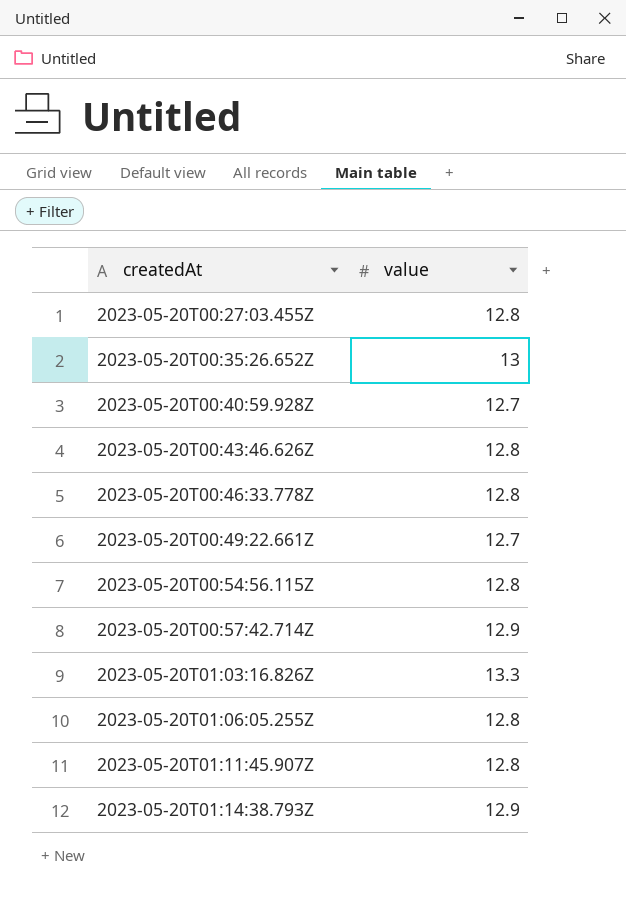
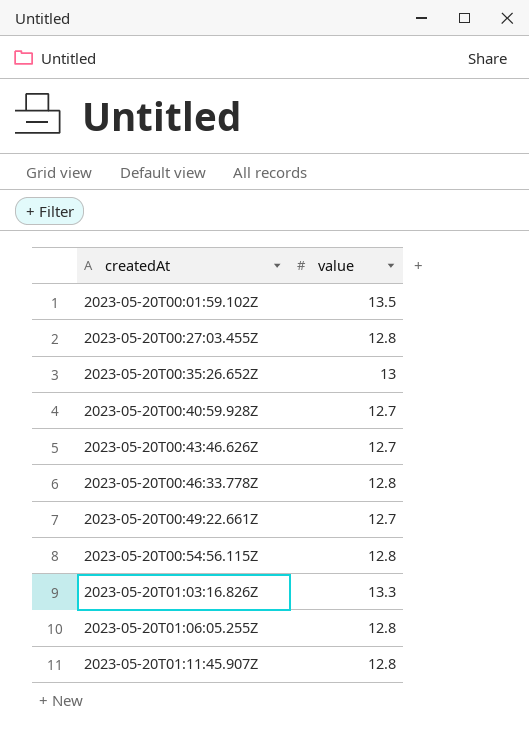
row 2023-05-20T00:57:42.714Z: 12.9 -> none
row 2023-05-20T01:14:38.793Z: 12.9 -> none
row 2023-05-20T00:01:59.102Z: none -> 13.5
2023-05-20T00:43:46.626Z | value: 12.8 -> 12.7

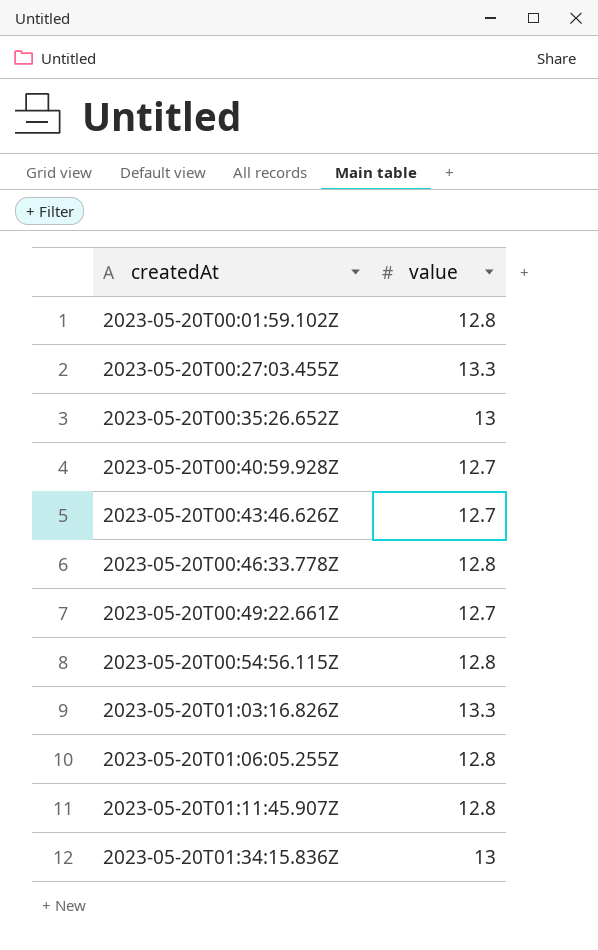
2023-05-20T00:01:59.102Z | value: 13.5 -> 12.8
2023-05-20T00:27:03.455Z | value: 12.8 -> 13.3
row 2023-05-20T01:34:15.836Z: none -> 13

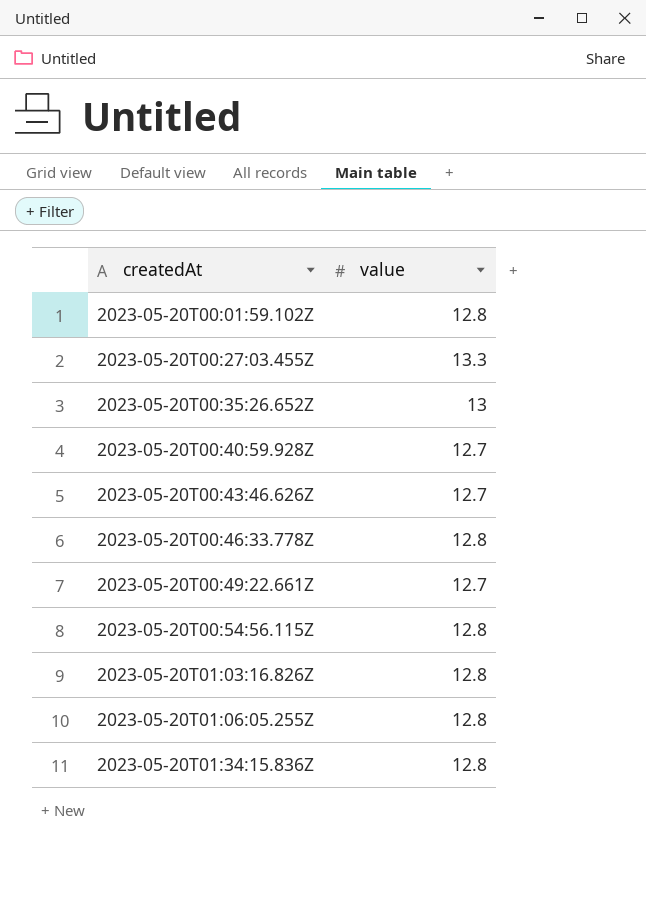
row 2023-05-20T01:11:45.907Z: 12.8 -> none
2023-05-20T01:03:16.826Z | value: 13.3 -> 12.8
2023-05-20T01:34:15.836Z | value: 13 -> 12.8

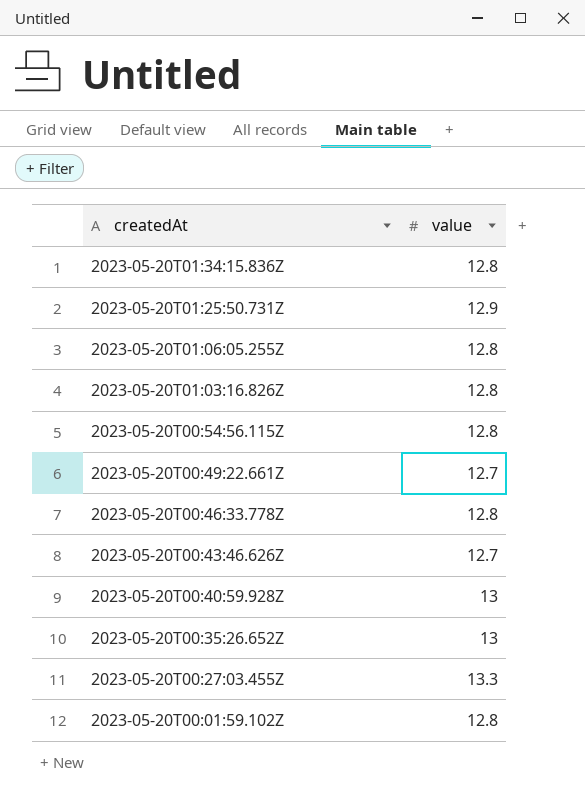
row order: createdAt ascending -> createdAt descending
row 2023-05-20T01:25:50.731Z: none -> 12.9
2023-05-20T00:40:59.928Z | value: 12.7 -> 13

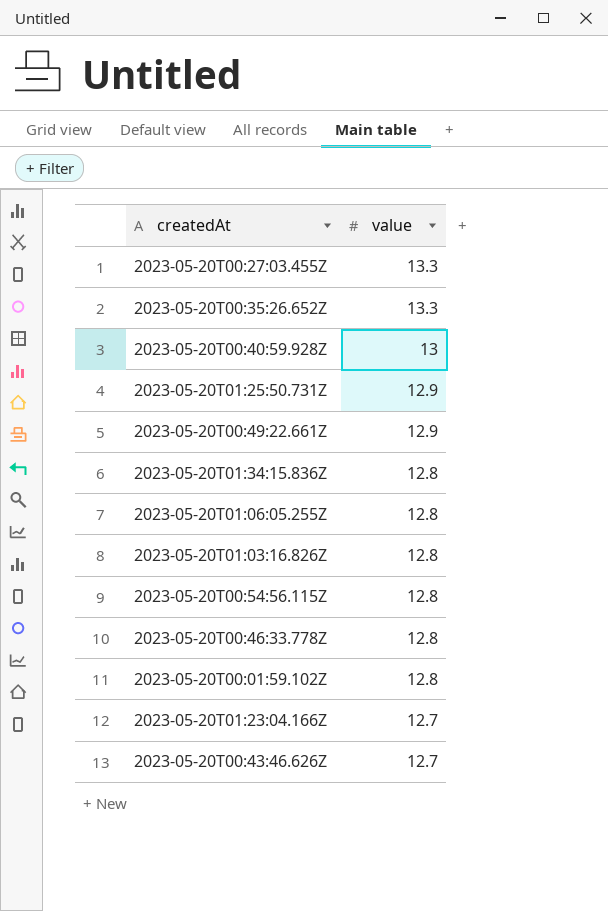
row order: createdAt descending -> value descending
2023-05-20T00:35:26.652Z | value: 13 -> 13.3
2023-05-20T00:49:22.661Z | value: 12.7 -> 12.9
row 2023-05-20T01:23:04.166Z: none -> 12.7

